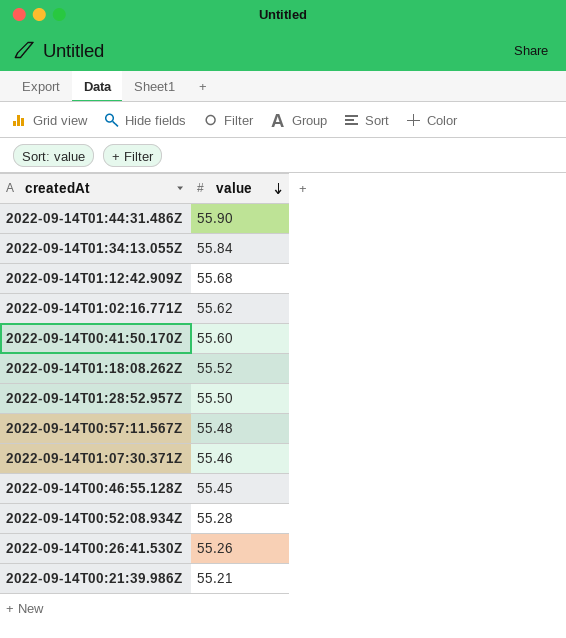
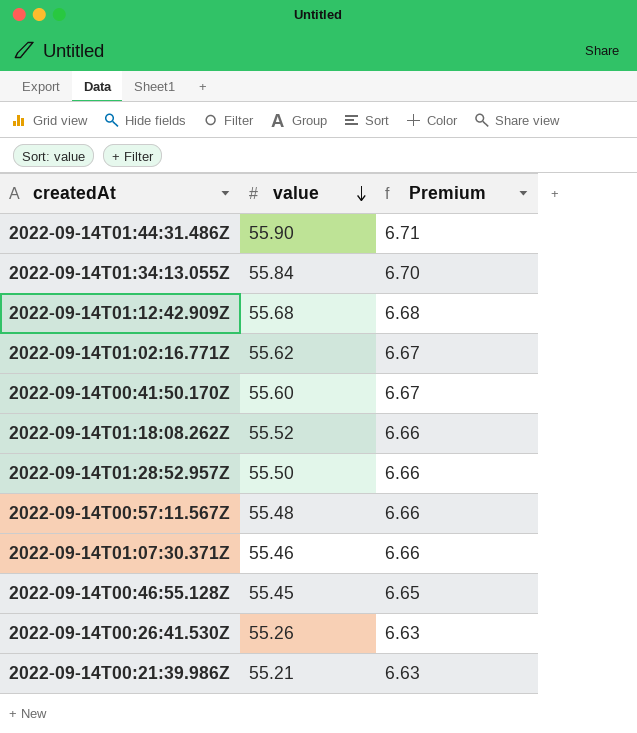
column Premium | formula: none -> [value] * 0.12
row 2022-09-14T00:52:08.934Z: 55.28 -> none

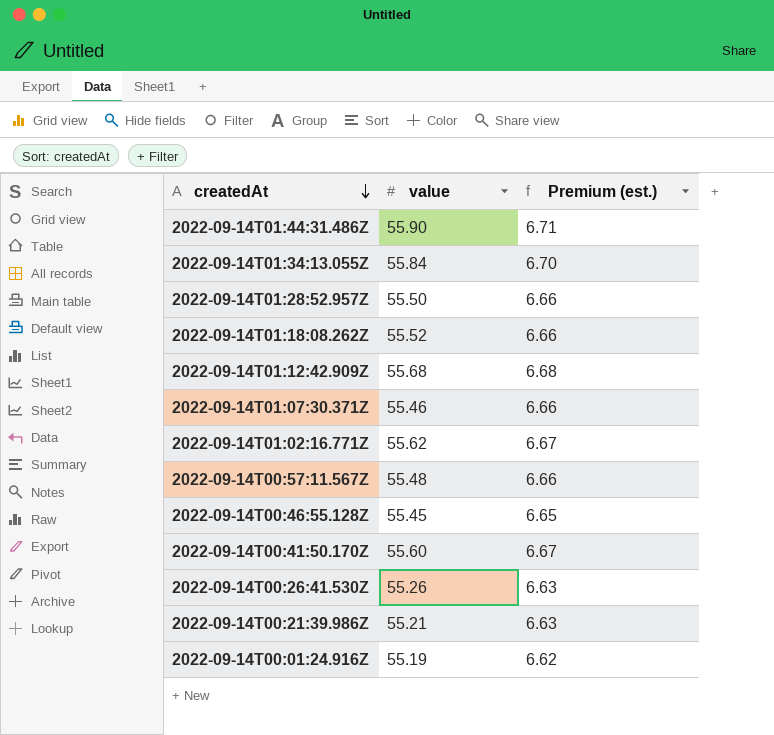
row order: value descending -> createdAt descending
column name: Premium -> Premium (est.)
row 2022-09-14T00:01:24.916Z: none -> 55.19 | 6.62

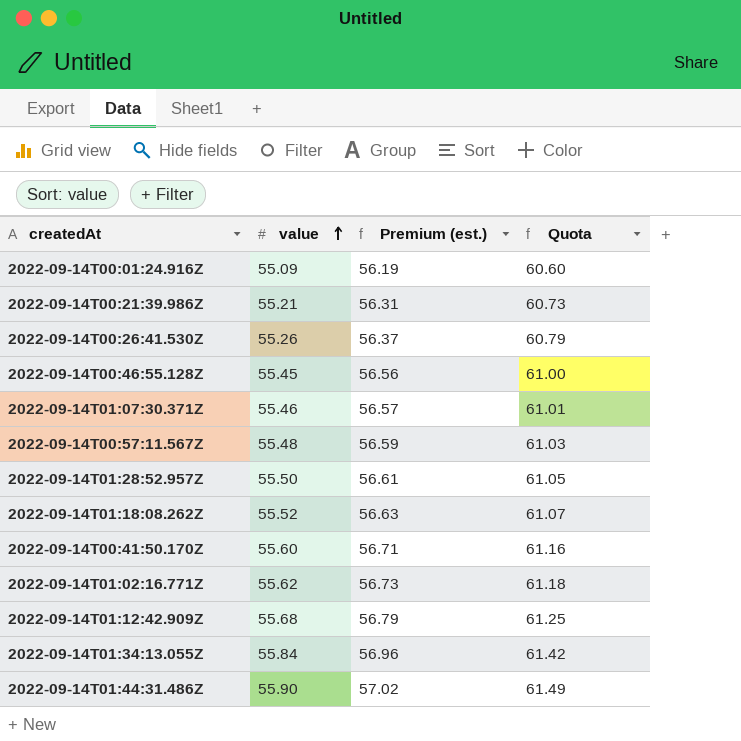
row order: createdAt descending -> value ascending
column Premium (est.) | formula: [value] * 0.12 -> [value] * 1.02
column Quota | formula: none -> [value] * 1.1
2022-09-14T00:01:24.916Z | value: 55.19 -> 55.09

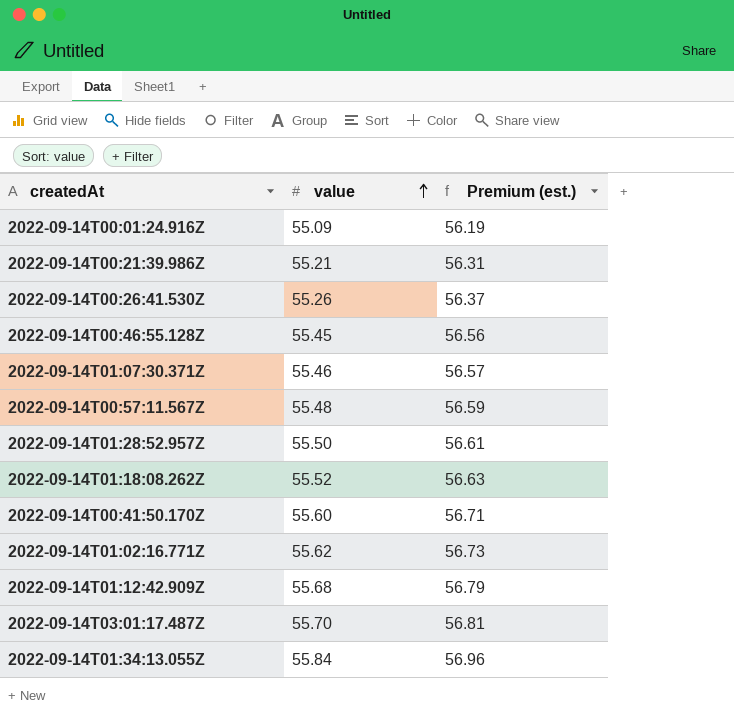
column Quota | formula: [value] * 1.1 -> none
row 2022-09-14T01:44:31.486Z: 55.90 | 57.02 | 61.49 -> none
row 2022-09-14T03:01:17.487Z: none -> 55.70 | 56.81

